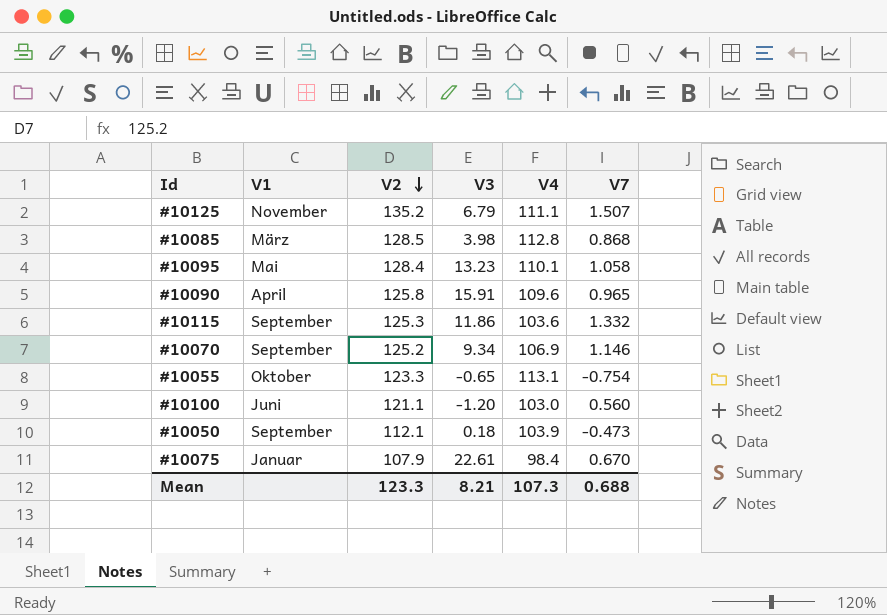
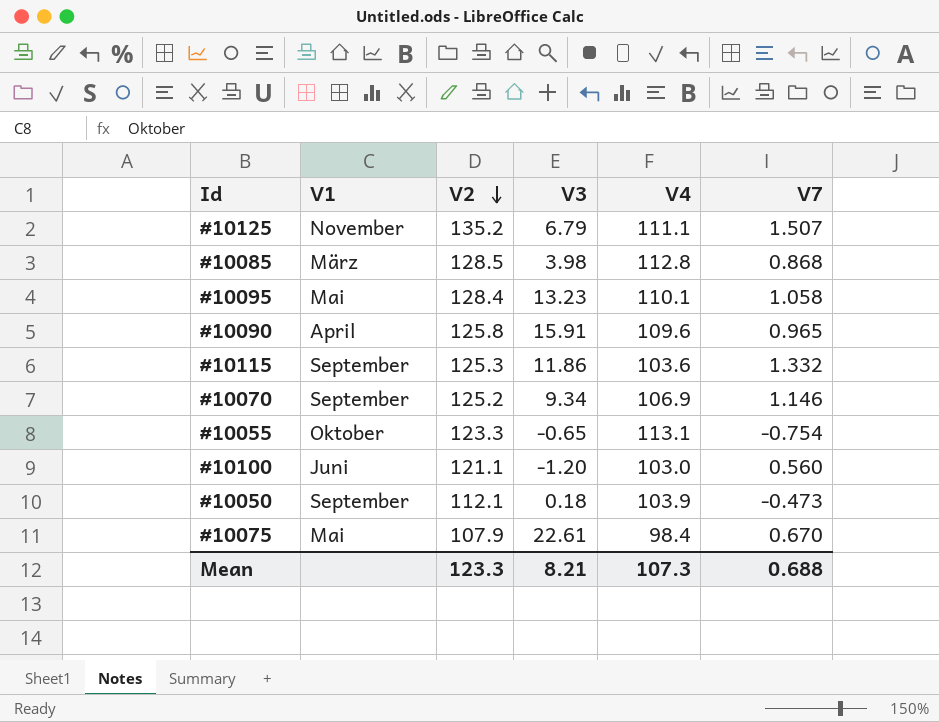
#10075 | V1: Januar -> Mai

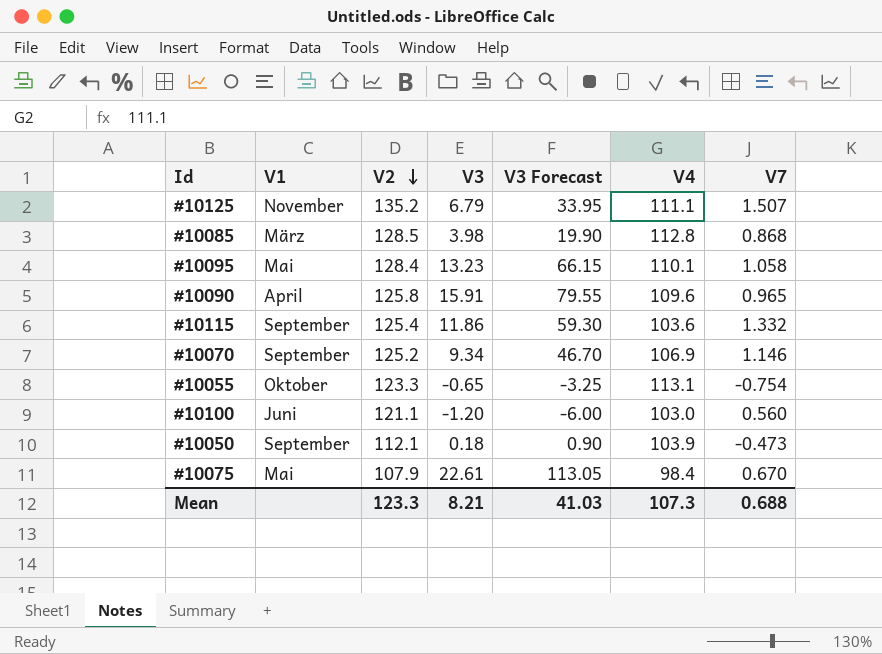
column V3 Forecast | formula: none -> [V3] * 5
#10115 | V2: 125.3 -> 125.4

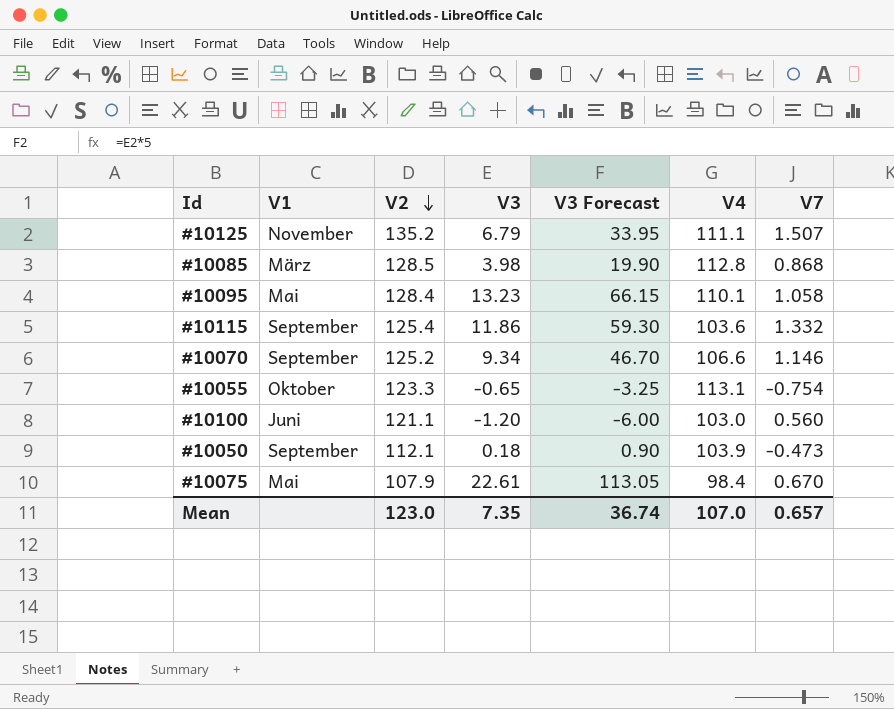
row #10090: April | 125.8 | 15.91 | 79.55 | 109.6 | 0.965 -> none
#10070 | V4: 106.9 -> 106.6
Mean | V2: 123.3 -> 123.0
Mean | V3: 8.21 -> 7.35
Mean | V3 Forecast: 41.03 -> 36.74
Mean | V4: 107.3 -> 107.0
Mean | V7: 0.688 -> 0.657

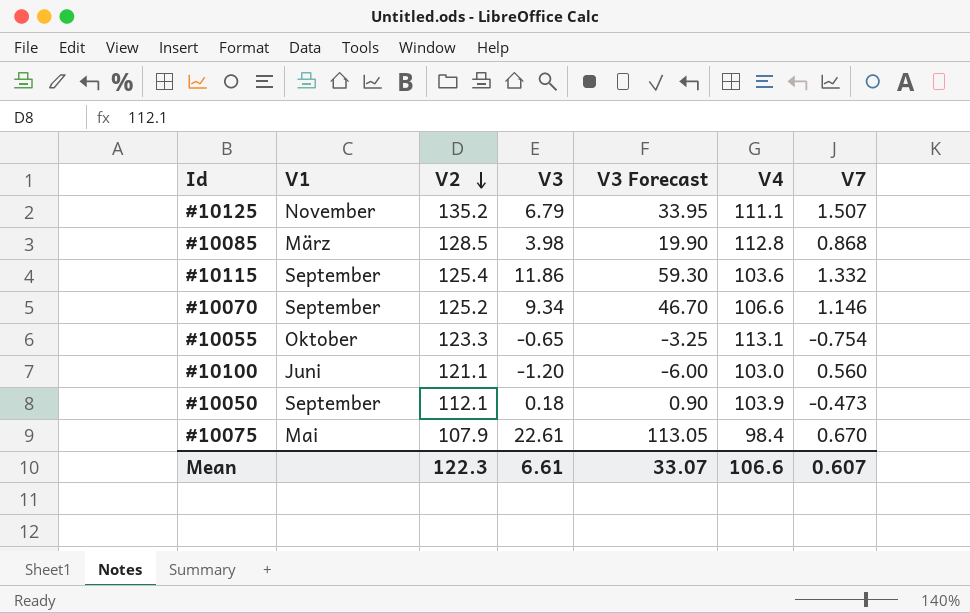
row #10095: Mai | 128.4 | 13.23 | 66.15 | 110.1 | 1.058 -> none
Mean | V2: 123.0 -> 122.3
Mean | V3: 7.35 -> 6.61
Mean | V3 Forecast: 36.74 -> 33.07
Mean | V4: 107.0 -> 106.6
Mean | V7: 0.657 -> 0.607

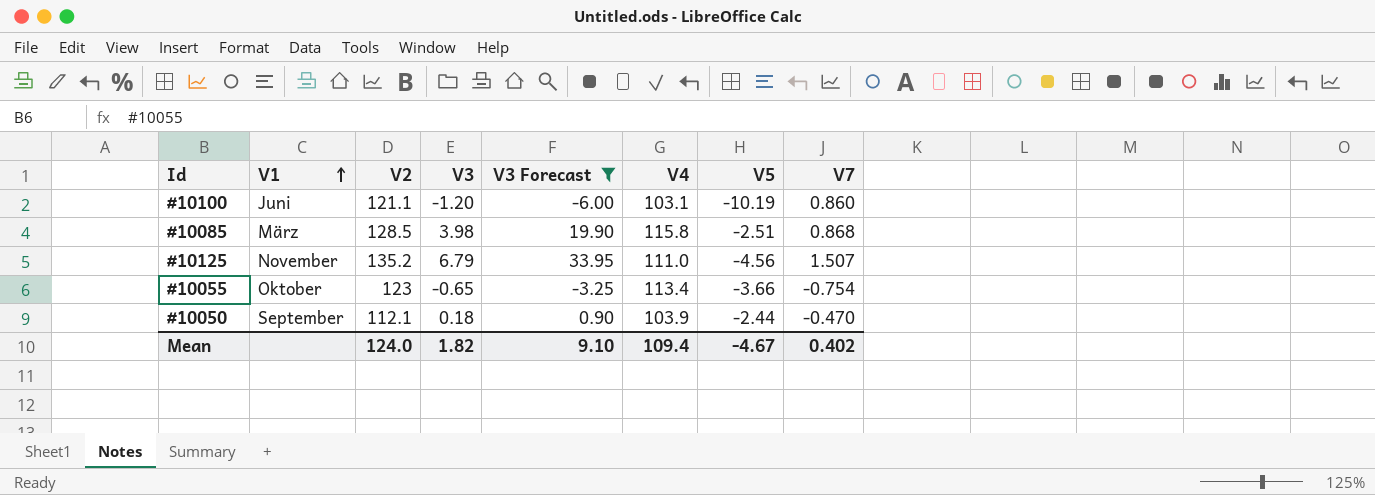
filter: none -> V3 Forecast <= 33.95
row order: V2 descending -> V1 ascending
column V5 | position: none -> 7
#10100 | V4: 103.0 -> 103.1
#10100 | V7: 0.560 -> 0.860
#10085 | V4: 112.8 -> 115.8
#10125 | V4: 111.1 -> 111.0
#10055 | V2: 123.3 -> 123
#10055 | V4: 113.1 -> 113.4
#10050 | V7: -0.473 -> -0.470
Mean | V2: 122.3 -> 124.0
Mean | V3: 6.61 -> 1.82
Mean | V3 Forecast: 33.07 -> 9.10
Mean | V4: 106.6 -> 109.4
Mean | V7: 0.607 -> 0.402

